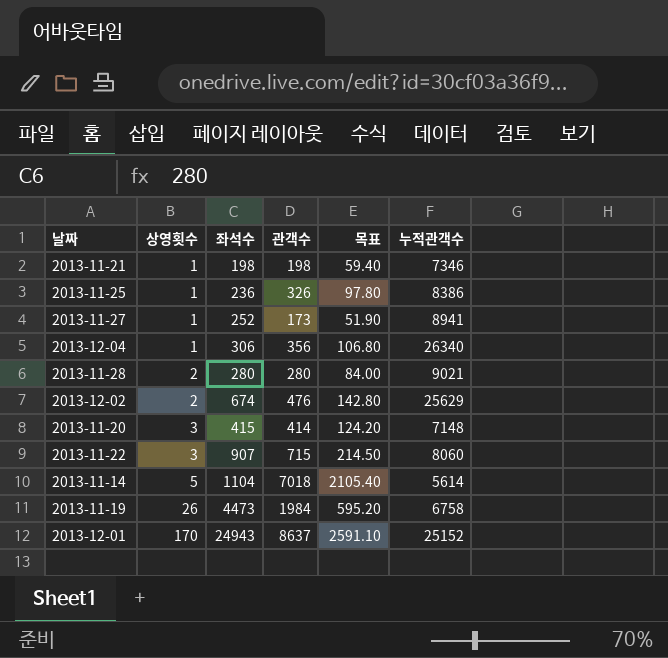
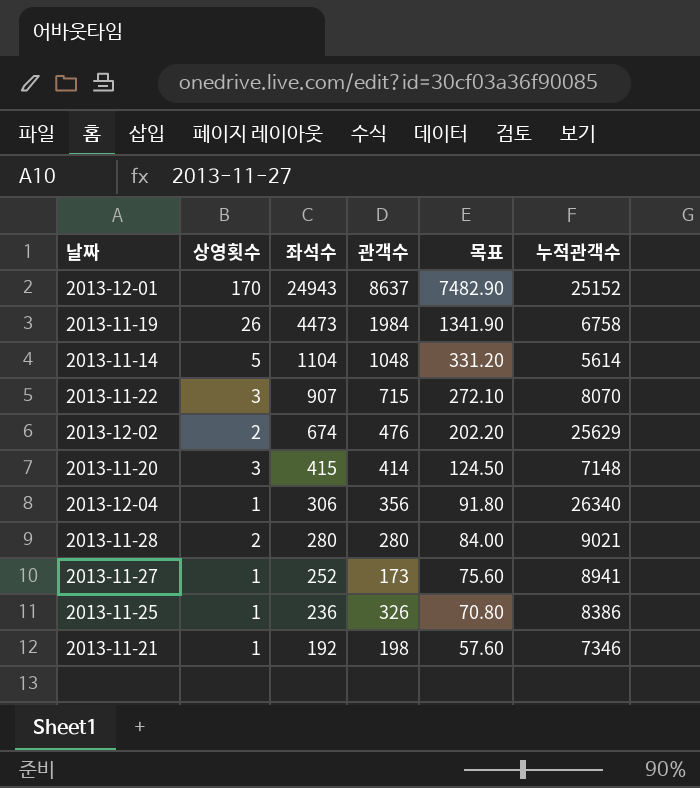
row order: 상영횟수 ascending -> 좌석수 descending
column 목표 | formula: [관객수] * 0.3 -> [좌석수] * 0.3
2013-11-14 | 관객수: 7018 -> 1048
2013-11-22 | 누적관객수: 8060 -> 8070
2013-11-21 | 좌석수: 198 -> 192

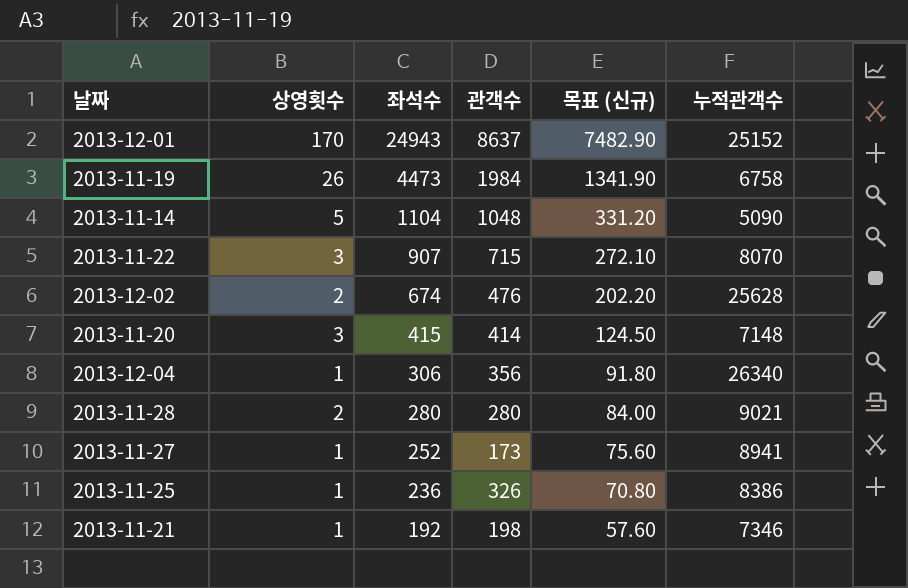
column name: 목표 -> 목표 (신규)
2013-11-14 | 누적관객수: 5614 -> 5090
2013-12-02 | 누적관객수: 25629 -> 25628

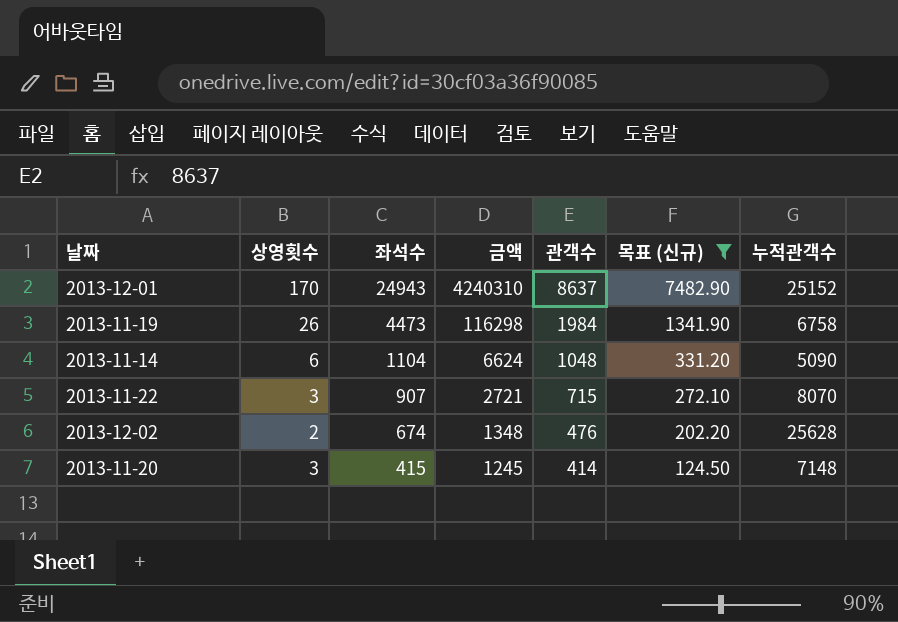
filter: none -> 목표 (신규) >= 124.50
column 금액 | formula: none -> [상영횟수] * [좌석수]
2013-11-14 | 상영횟수: 5 -> 6

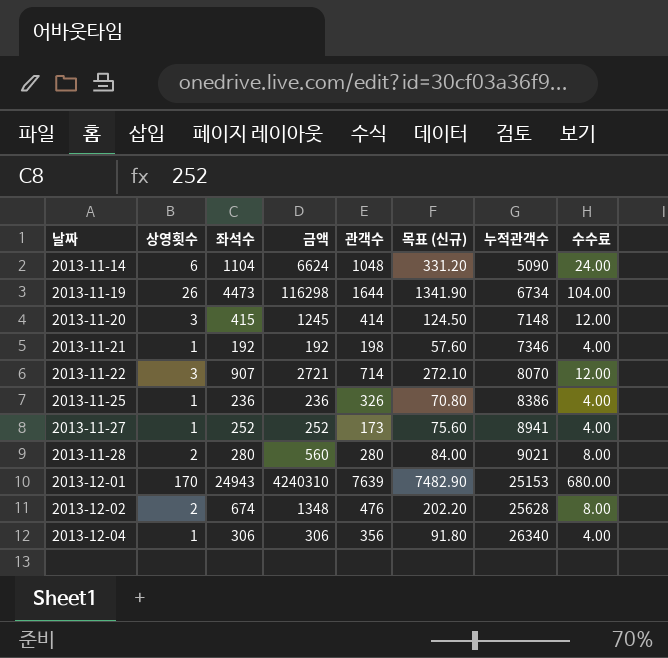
filter: 목표 (신규) >= 124.50 -> none
row order: 좌석수 descending -> 날짜 ascending
column 수수료 | formula: none -> [상영횟수] * 4
2013-11-19 | 관객수: 1984 -> 1644
2013-11-19 | 누적관객수: 6758 -> 6734
2013-11-22 | 관객수: 715 -> 714
2013-12-01 | 관객수: 8637 -> 7639
2013-12-01 | 누적관객수: 25152 -> 25153

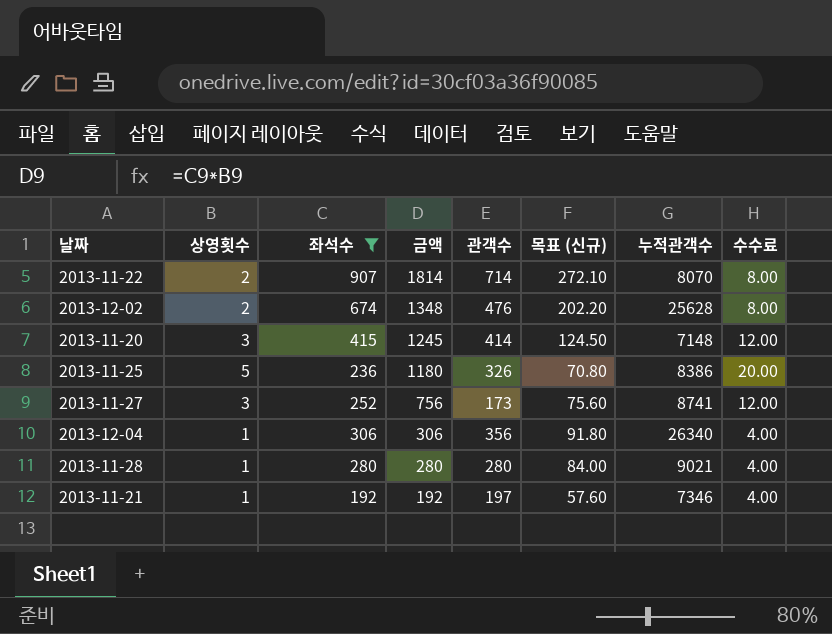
filter: none -> 좌석수 <= 907
row order: 날짜 ascending -> 금액 descending
2013-11-22 | 상영횟수: 3 -> 2
2013-11-22 | 금액: 2721 -> 1814
2013-11-22 | 수수료: 12.00 -> 8.00
2013-11-25 | 상영횟수: 1 -> 5
2013-11-25 | 금액: 236 -> 1180
2013-11-25 | 수수료: 4.00 -> 20.00
2013-11-27 | 상영횟수: 1 -> 3
2013-11-27 | 금액: 252 -> 756
2013-11-27 | 누적관객수: 8941 -> 8741
2013-11-27 | 수수료: 4.00 -> 12.00
2013-11-28 | 상영횟수: 2 -> 1
2013-11-28 | 금액: 560 -> 280
2013-11-28 | 수수료: 8.00 -> 4.00
2013-11-21 | 관객수: 198 -> 197

